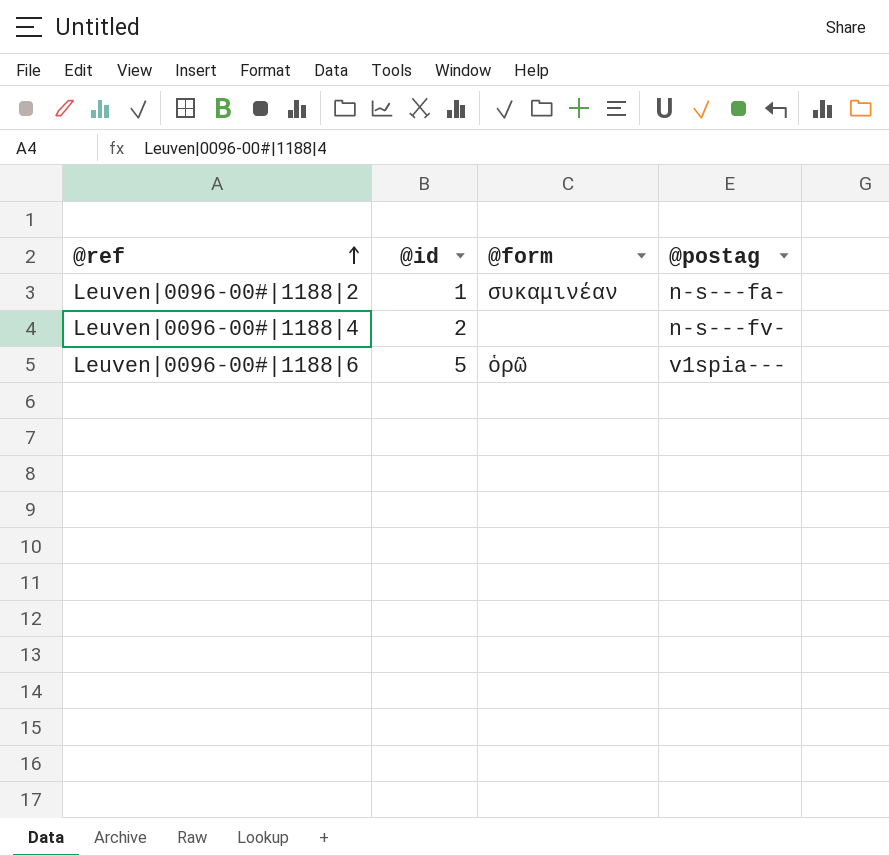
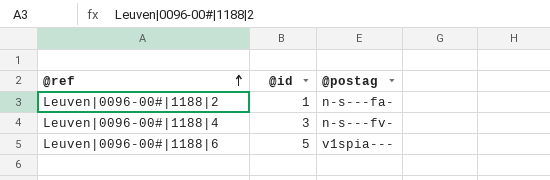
column @form | position: 3 -> none
Leuven|0096-00#|1188|4 | @id: 2 -> 3

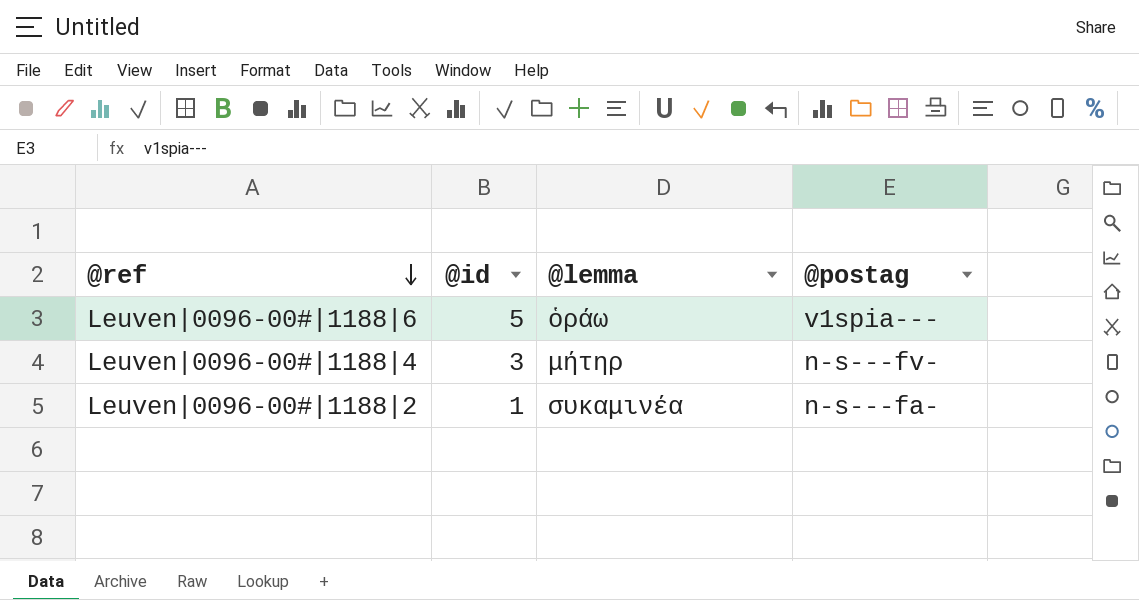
row order: @ref ascending -> @ref descending
column @lemma | position: none -> 3

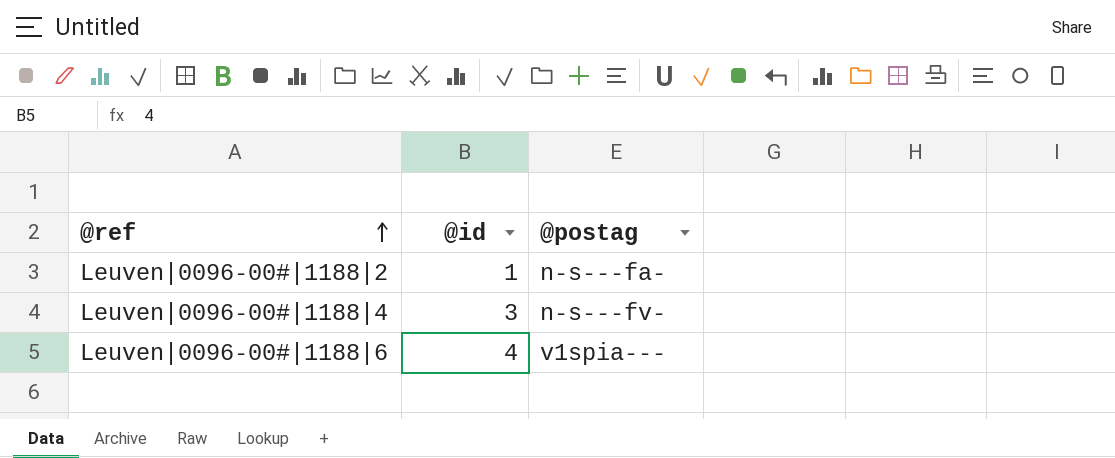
row order: @ref descending -> @ref ascending
column @lemma | position: 3 -> none
Leuven|0096-00#|1188|6 | @id: 5 -> 4

